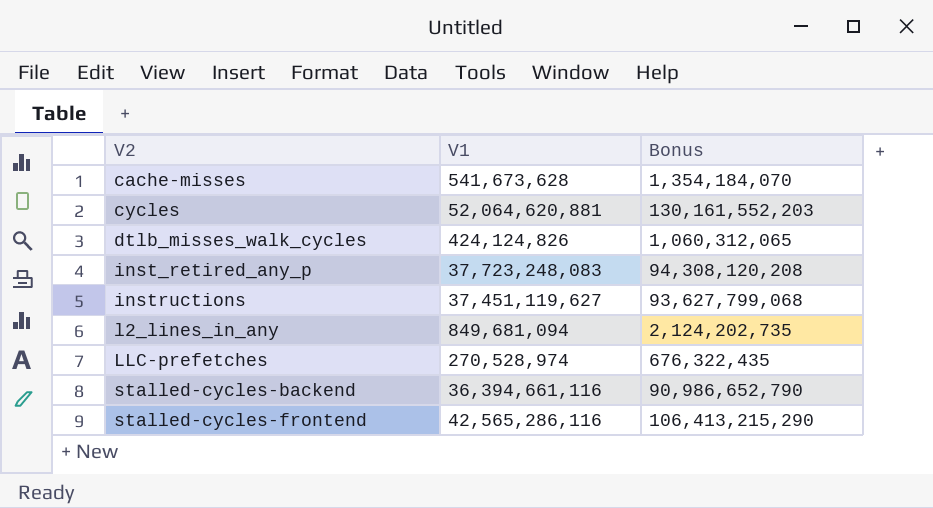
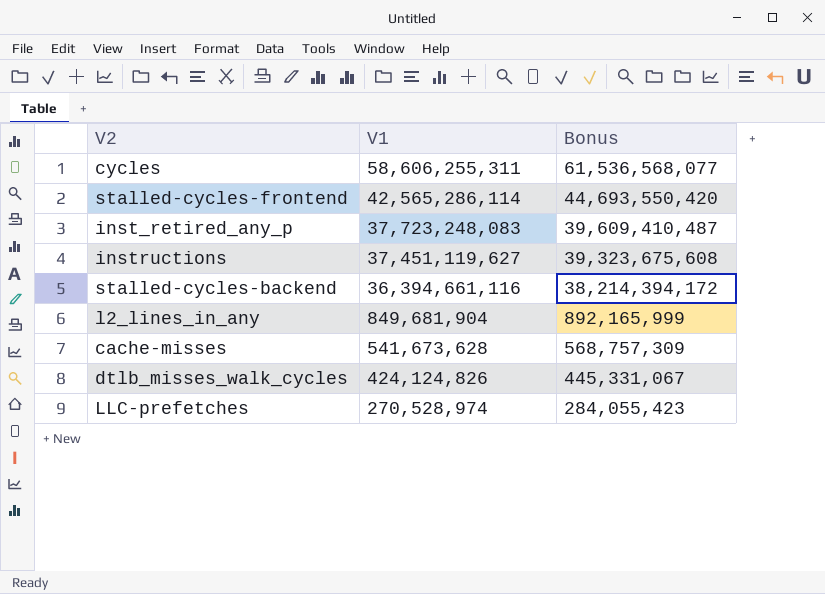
row order: V2 ascending -> V1 descending
column Bonus | formula: [V1] * 2.5 -> [V1] * 1.05
cycles | V1: 52,064,620,881 -> 58,606,255,311
stalled-cycles-frontend | V1: 42,565,286,116 -> 42,565,286,114
l2_lines_in_any | V1: 849,681,094 -> 849,681,904

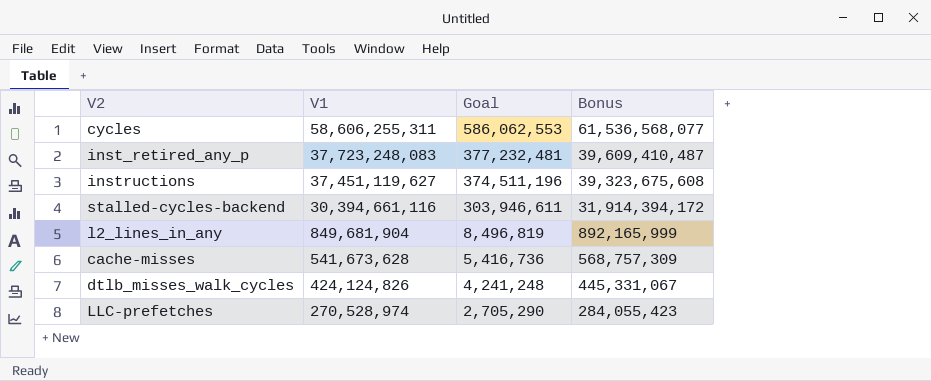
column Goal | formula: none -> [V1] * 0.01
row stalled-cycles-frontend: 42,565,286,114 | 44,693,550,420 -> none
stalled-cycles-backend | V1: 36,394,661,116 -> 30,394,661,116
stalled-cycles-backend | Bonus: 38,214,394,172 -> 31,914,394,172

